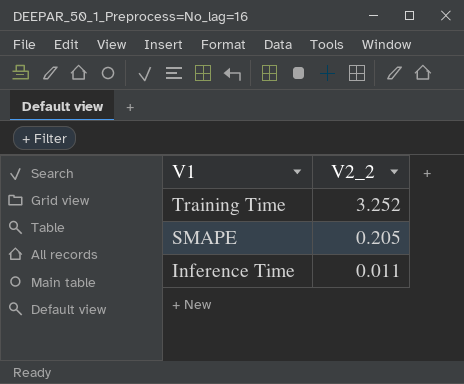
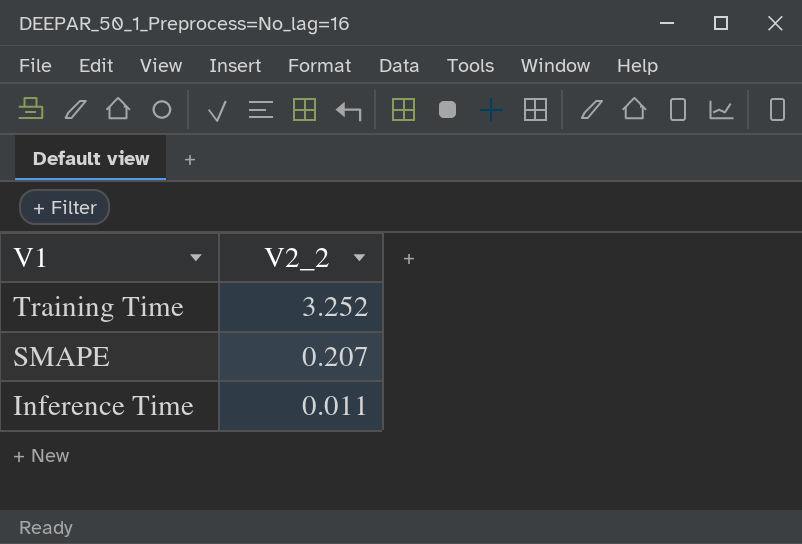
SMAPE | V2_2: 0.205 -> 0.207

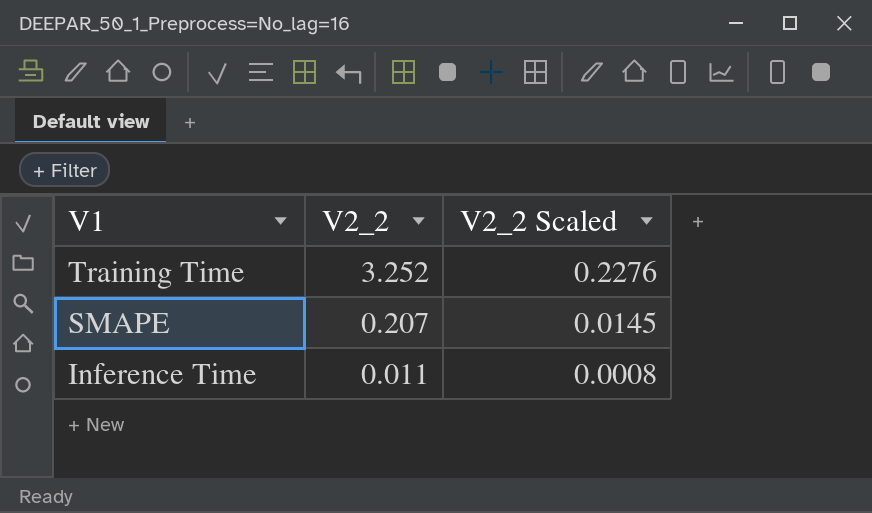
column V2_2 Scaled | formula: none -> [V2_2] * 0.07

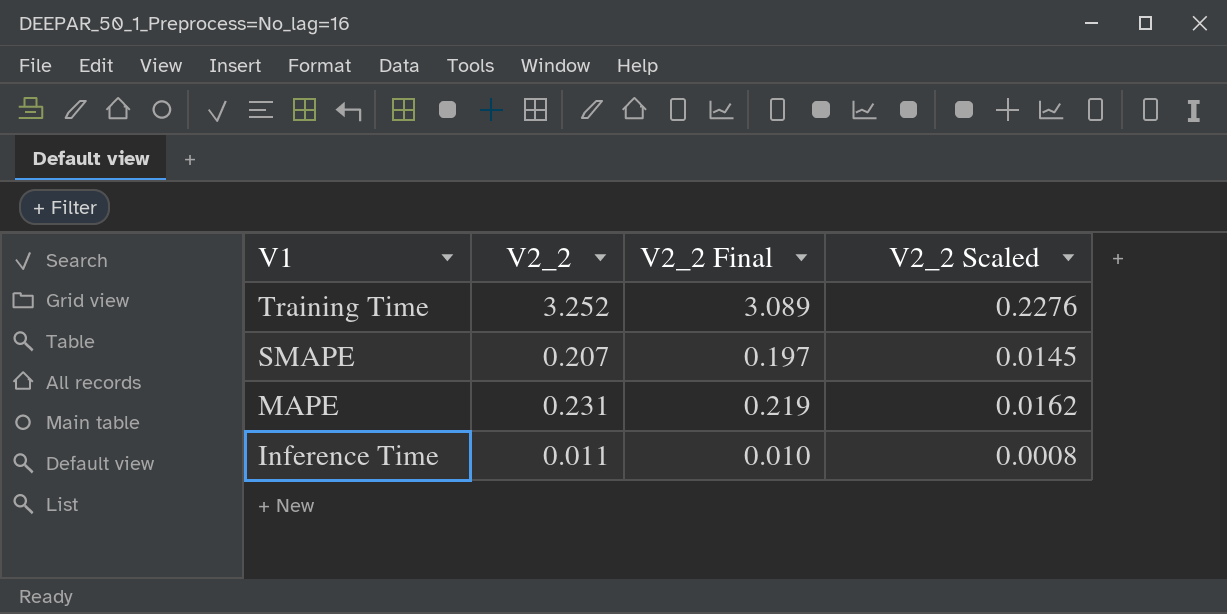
column V2_2 Final | formula: none -> [V2_2] * 0.95
row MAPE: none -> 0.231 | 0.219 | 0.0162

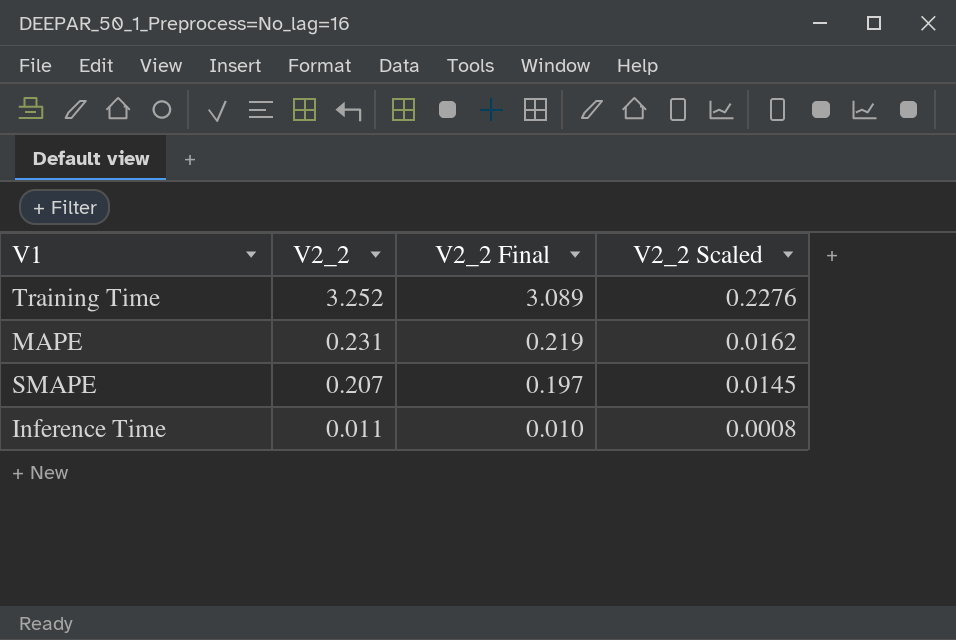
row order: V1 descending -> V2_2 descending

